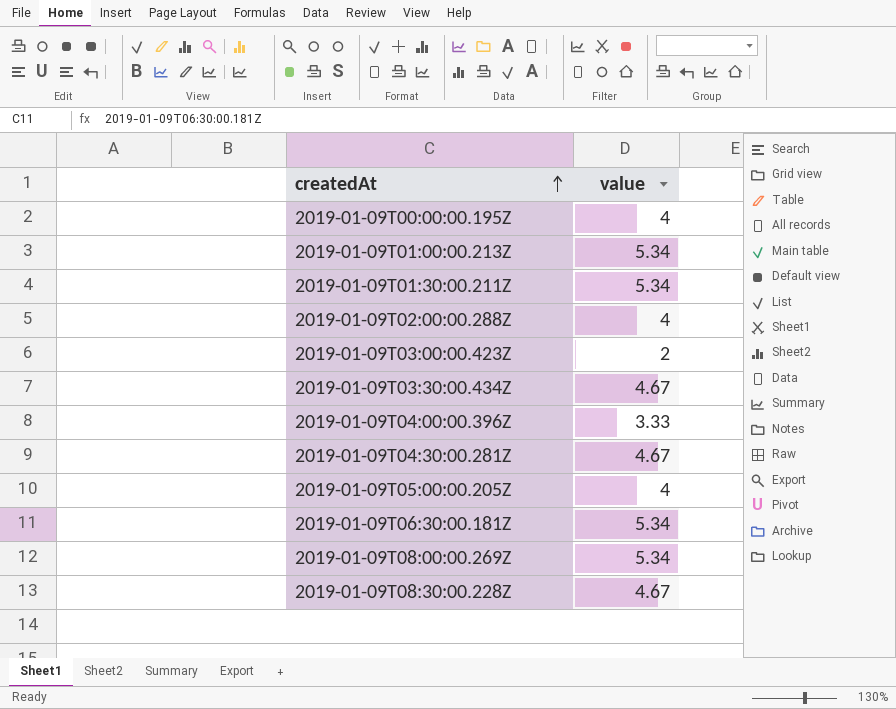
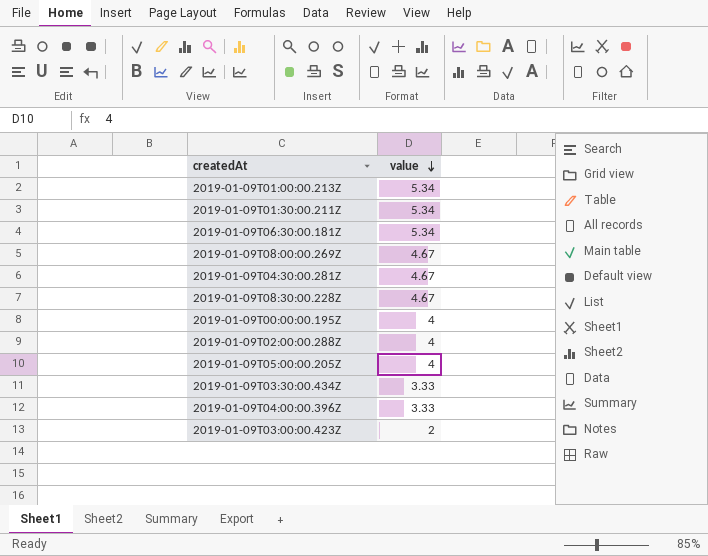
row order: createdAt ascending -> value descending
2019-01-09T08:00:00.269Z | value: 5.34 -> 4.67
2019-01-09T03:30:00.434Z | value: 4.67 -> 3.33

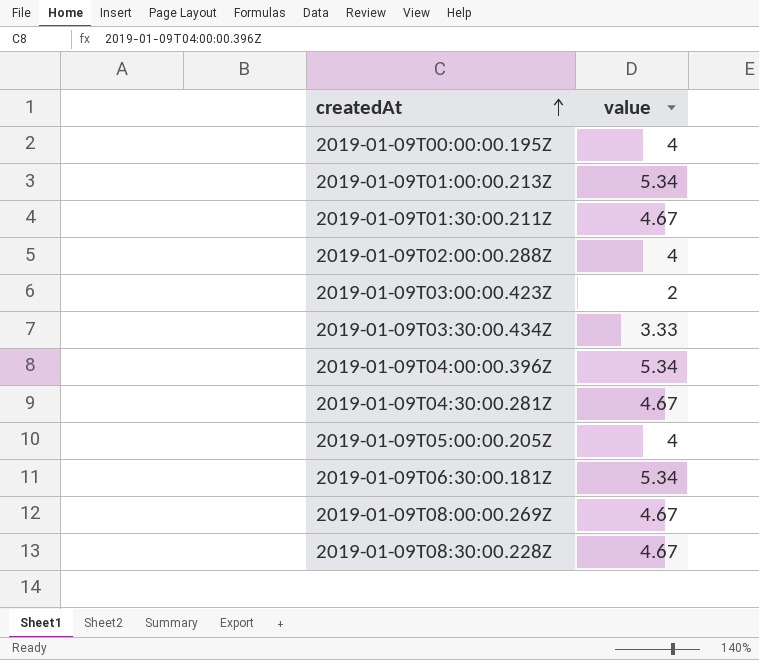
row order: value descending -> createdAt ascending
2019-01-09T01:30:00.211Z | value: 5.34 -> 4.67
2019-01-09T04:00:00.396Z | value: 3.33 -> 5.34

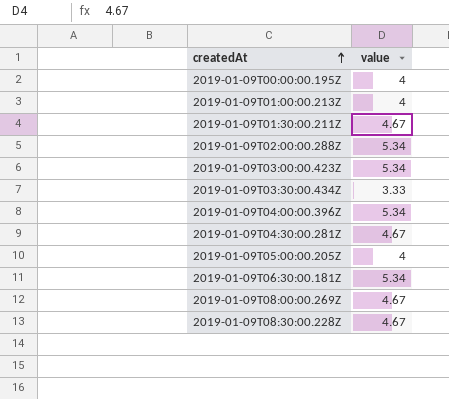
2019-01-09T01:00:00.213Z | value: 5.34 -> 4
2019-01-09T02:00:00.288Z | value: 4 -> 5.34
2019-01-09T03:00:00.423Z | value: 2 -> 5.34

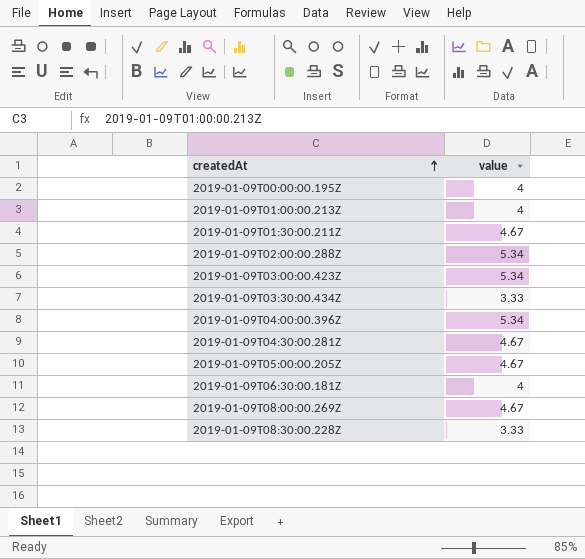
2019-01-09T05:00:00.205Z | value: 4 -> 4.67
2019-01-09T06:30:00.181Z | value: 5.34 -> 4
2019-01-09T08:30:00.228Z | value: 4.67 -> 3.33

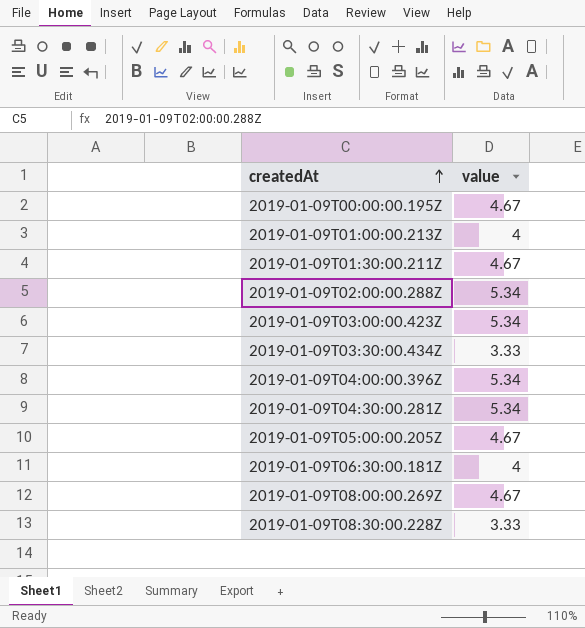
2019-01-09T00:00:00.195Z | value: 4 -> 4.67
2019-01-09T04:30:00.281Z | value: 4.67 -> 5.34

